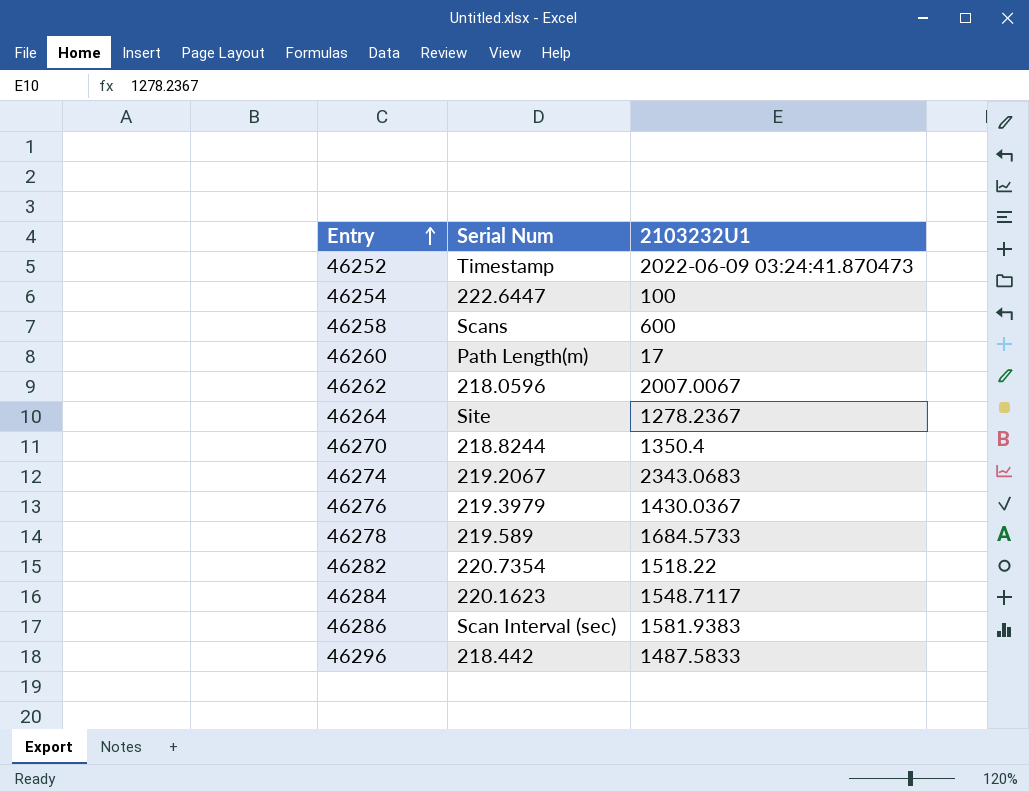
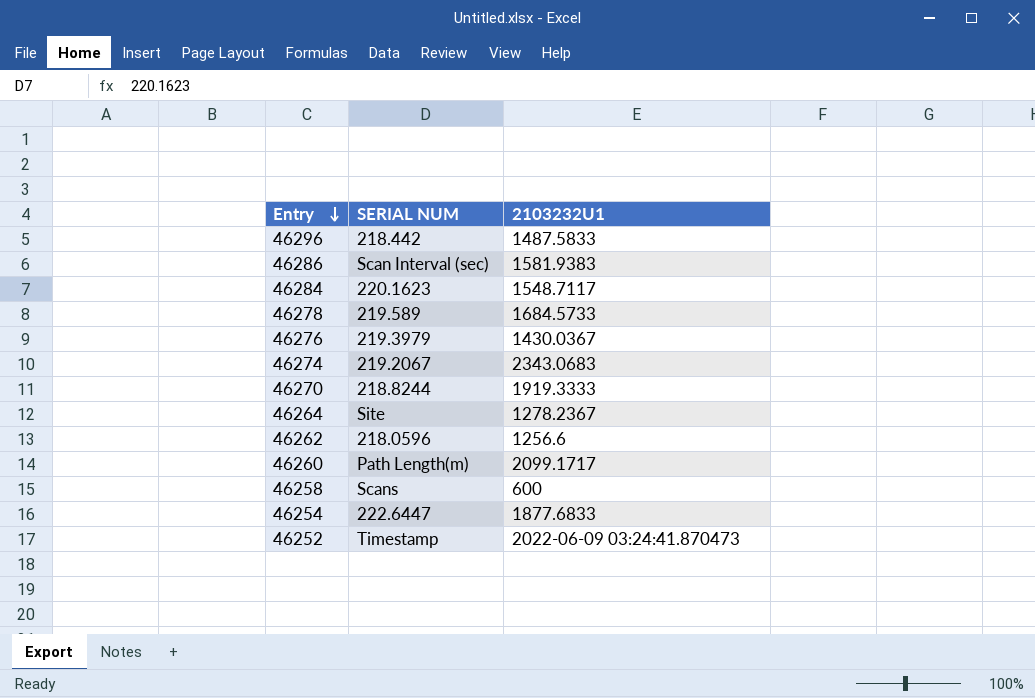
row order: Entry ascending -> Entry descending
column name: Serial Num -> SERIAL NUM
row 46282: 220.7354 | 1518.22 -> none
46270 | 2103232U1: 1350.4 -> 1919.3333
46262 | 2103232U1: 2007.0067 -> 1256.6
46260 | 2103232U1: 17 -> 2099.1717
46254 | 2103232U1: 100 -> 1877.6833

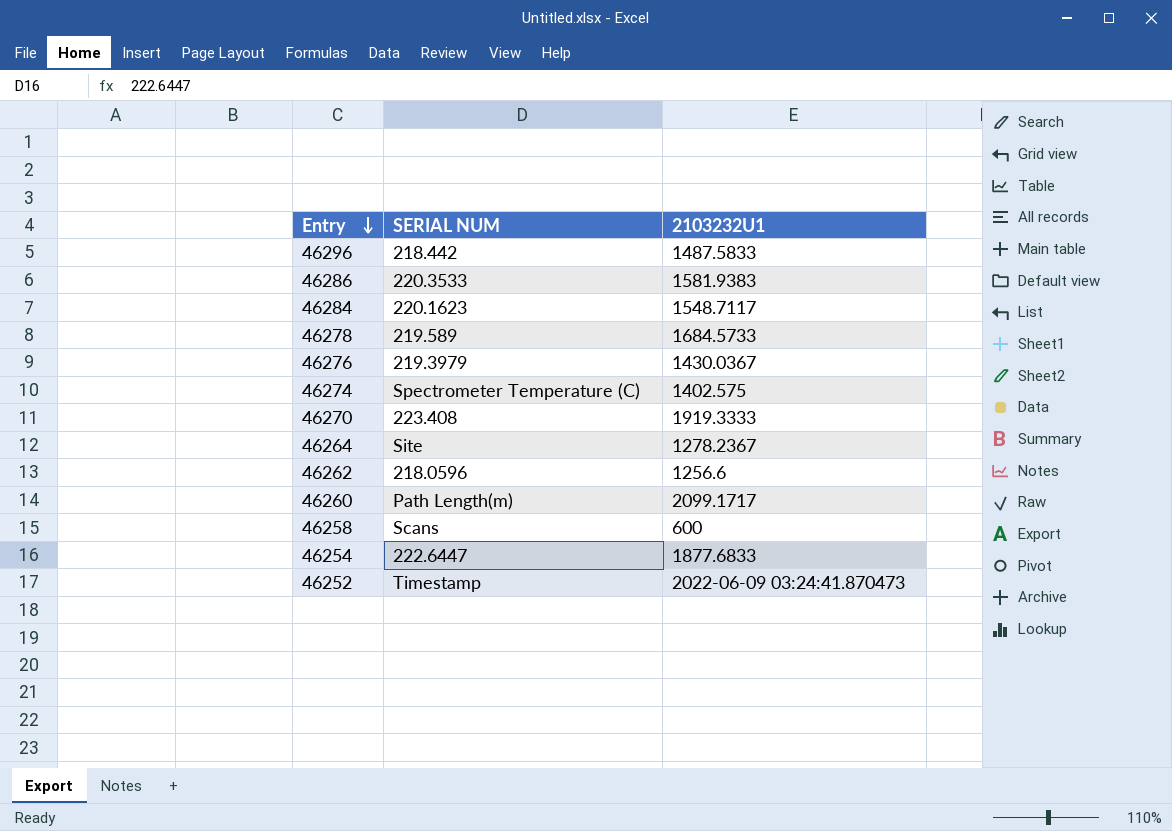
46286 | SERIAL NUM: Scan Interval (sec) -> 220.3533
46274 | SERIAL NUM: 219.2067 -> Spectrometer Temperature (C)
46274 | 2103232U1: 2343.0683 -> 1402.575
46270 | SERIAL NUM: 218.8244 -> 223.408

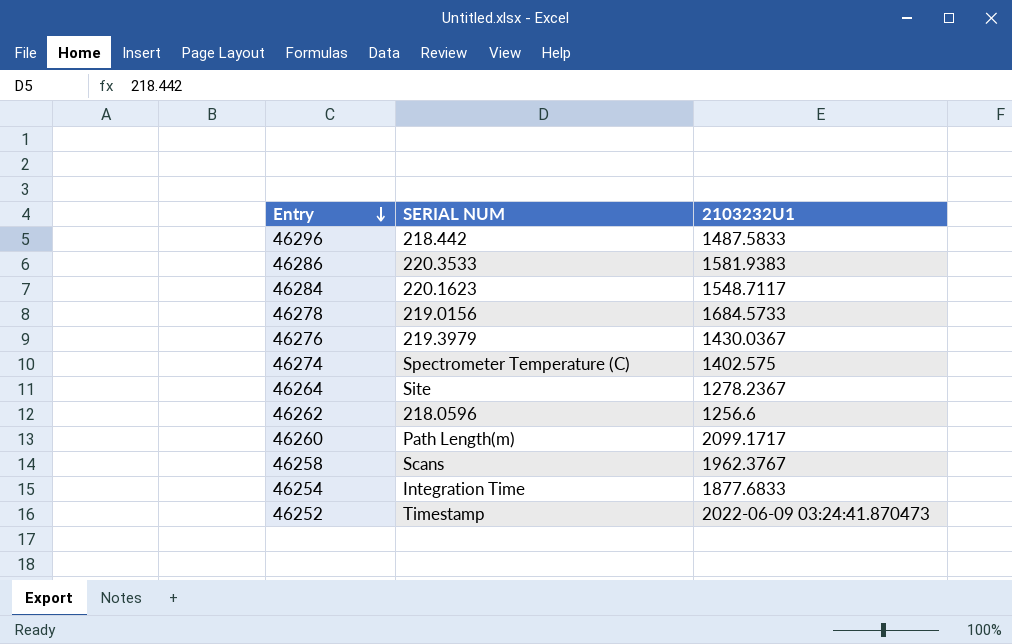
row 46270: 223.408 | 1919.3333 -> none
46278 | SERIAL NUM: 219.589 -> 219.0156
46258 | 2103232U1: 600 -> 1962.3767
46254 | SERIAL NUM: 222.6447 -> Integration Time

